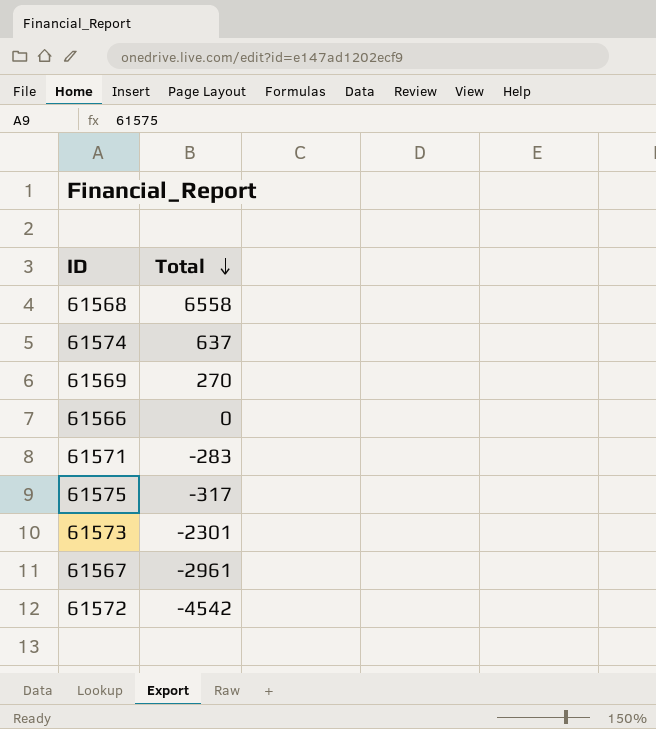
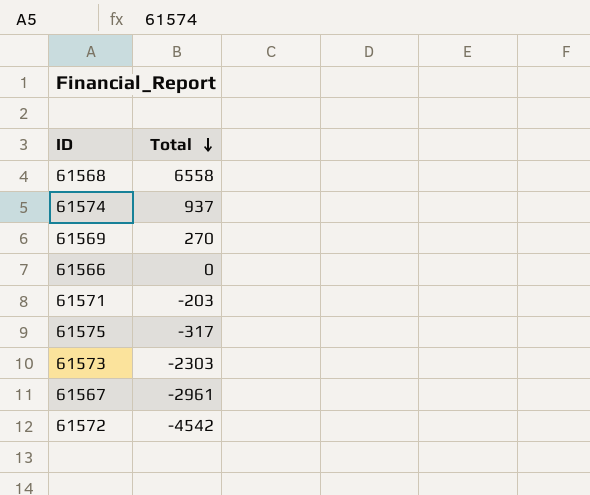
61574 | Total: 637 -> 937
61571 | Total: -283 -> -203
61573 | Total: -2301 -> -2303

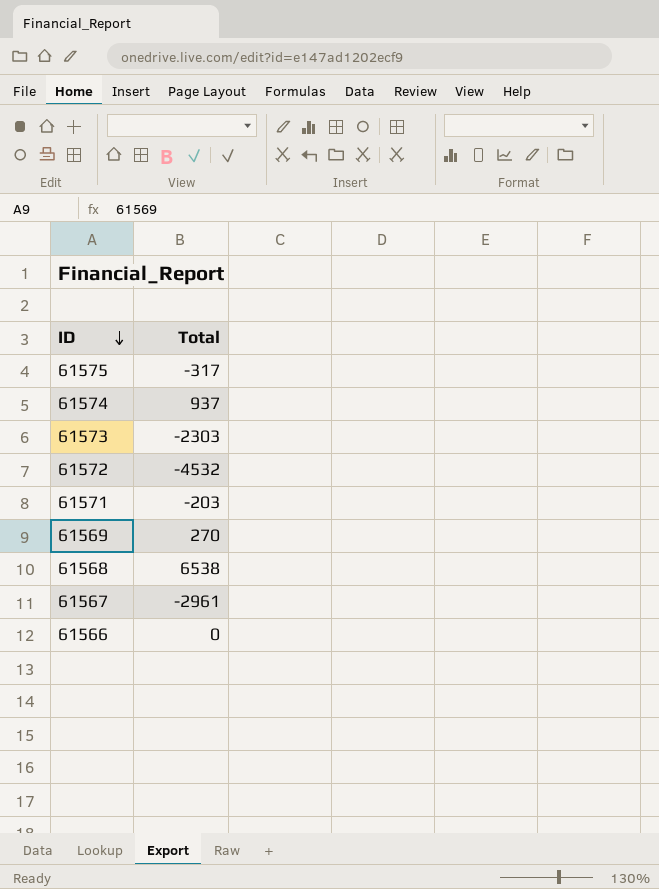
row order: Total descending -> ID descending
61572 | Total: -4542 -> -4532
61568 | Total: 6558 -> 6538

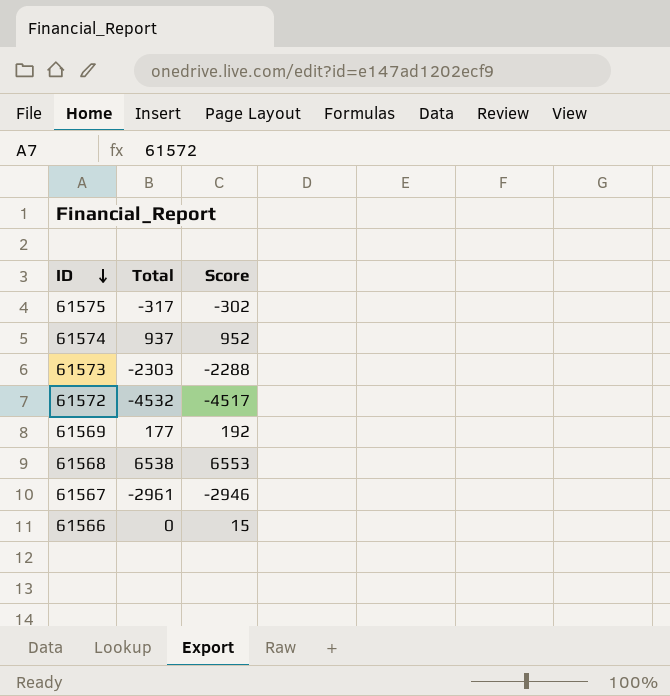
column Score | formula: none -> [Total] + 15
row 61571: -203 -> none
61569 | Total: 270 -> 177

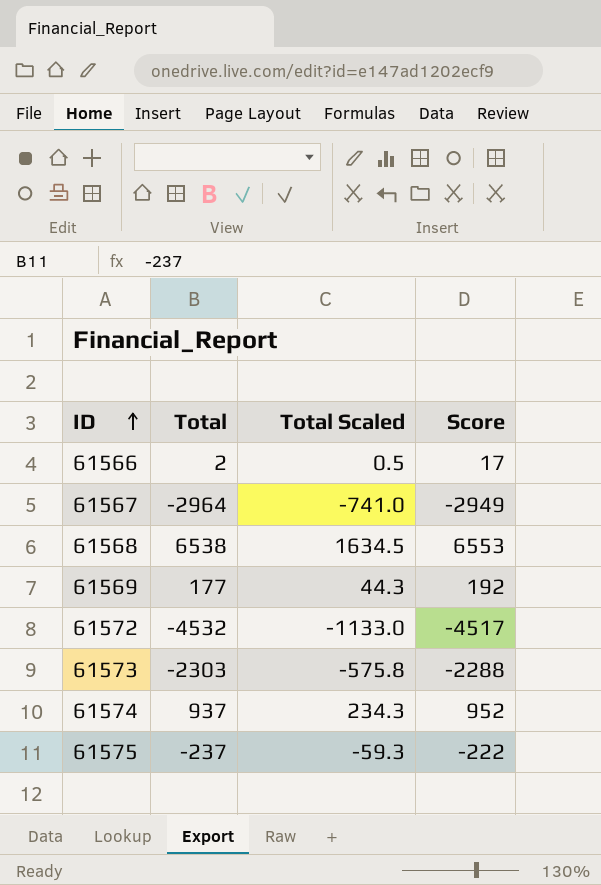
row order: ID descending -> ID ascending
column Total Scaled | formula: none -> [Total] * 0.25
61566 | Total: 0 -> 2
61566 | Score: 15 -> 17
61567 | Total: -2961 -> -2964
61567 | Score: -2946 -> -2949
61575 | Total: -317 -> -237
61575 | Score: -302 -> -222

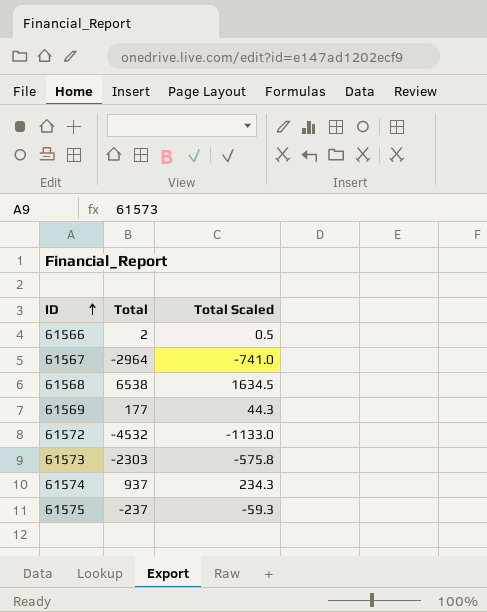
column Score | formula: [Total] + 15 -> none

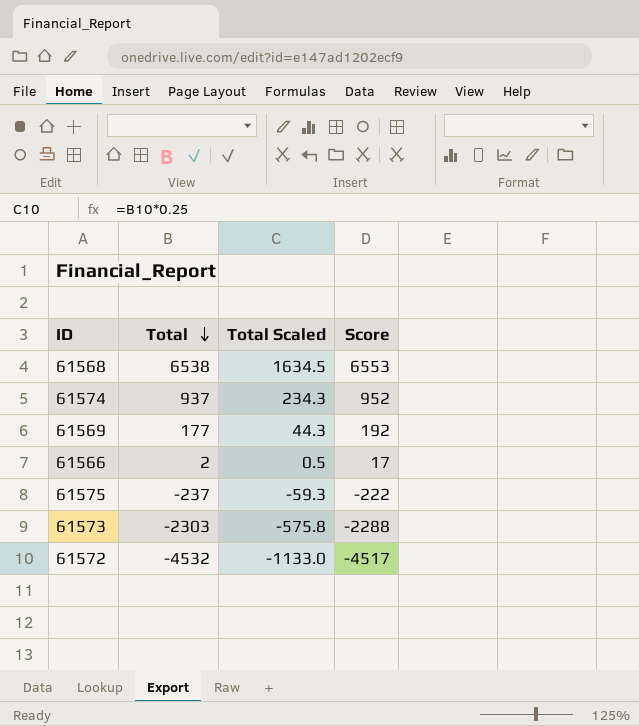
row order: ID ascending -> Total descending
column Score | formula: none -> [Total] + 15
row 61567: -2964 | -741.0 -> none

